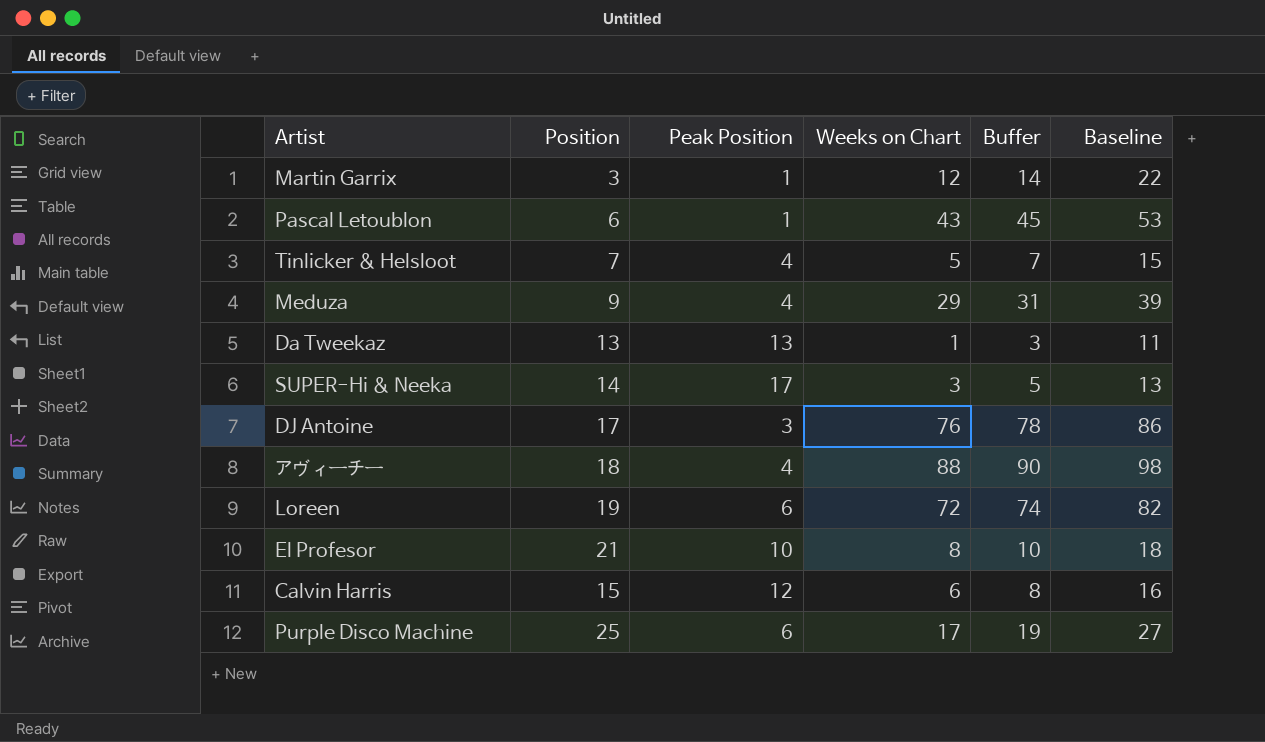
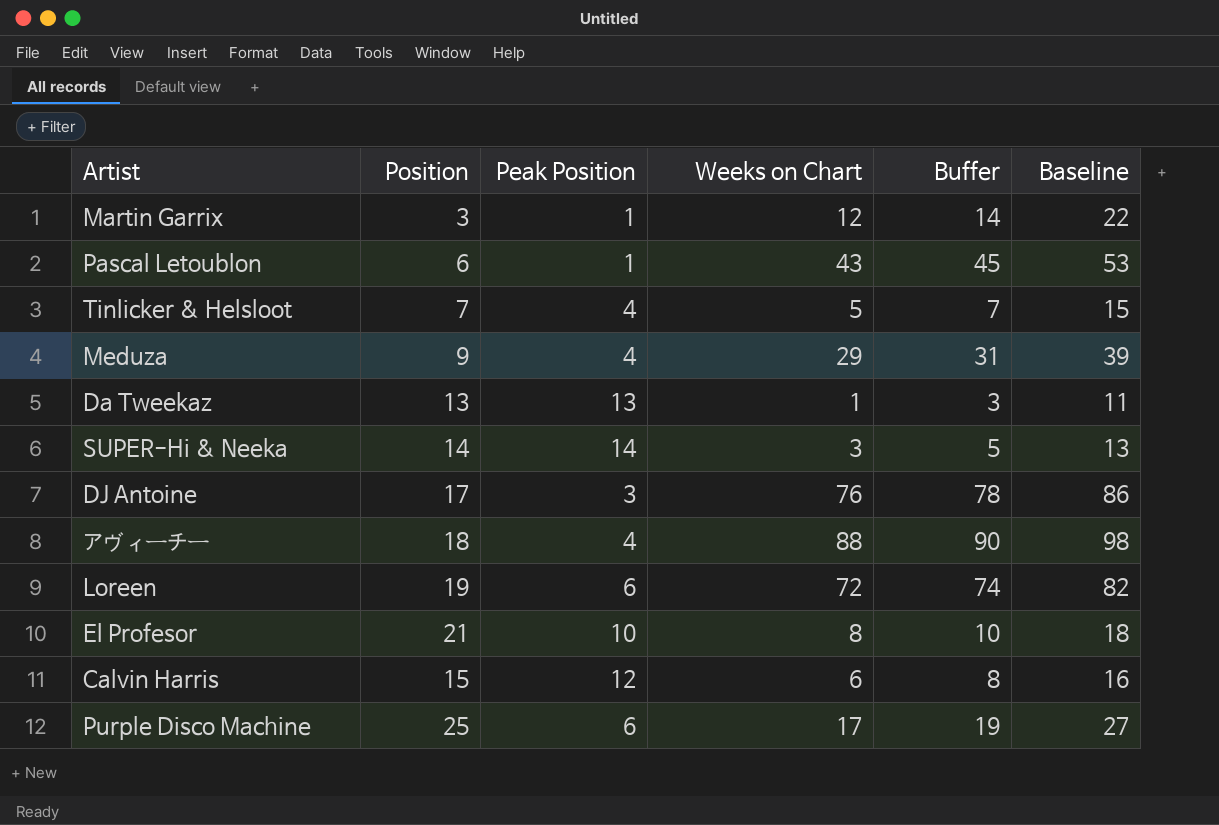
SUPER-Hi & Neeka | Peak Position: 17 -> 14

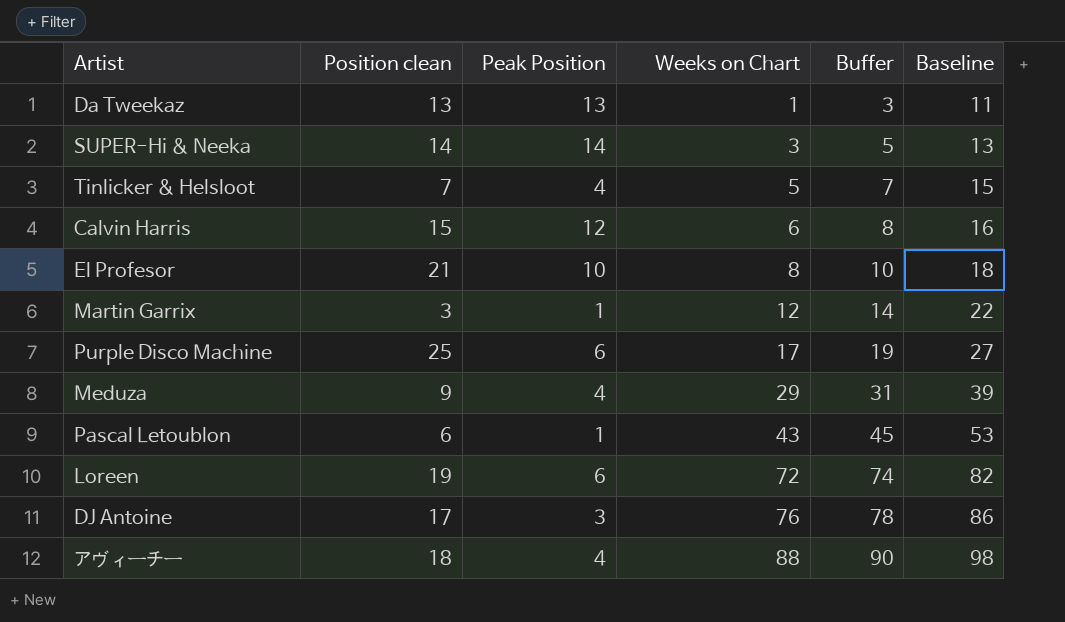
row order: none -> Weeks on Chart ascending
column name: Position -> Position clean

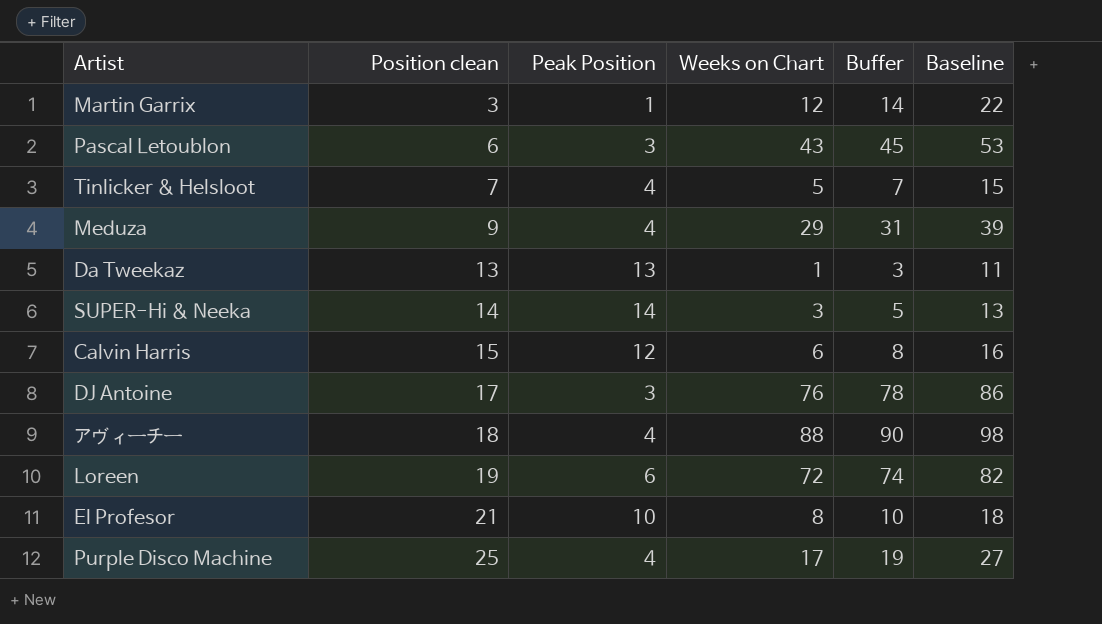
row order: Weeks on Chart ascending -> Position clean ascending
Pascal Letoublon | Peak Position: 1 -> 3
Purple Disco Machine | Peak Position: 6 -> 4

